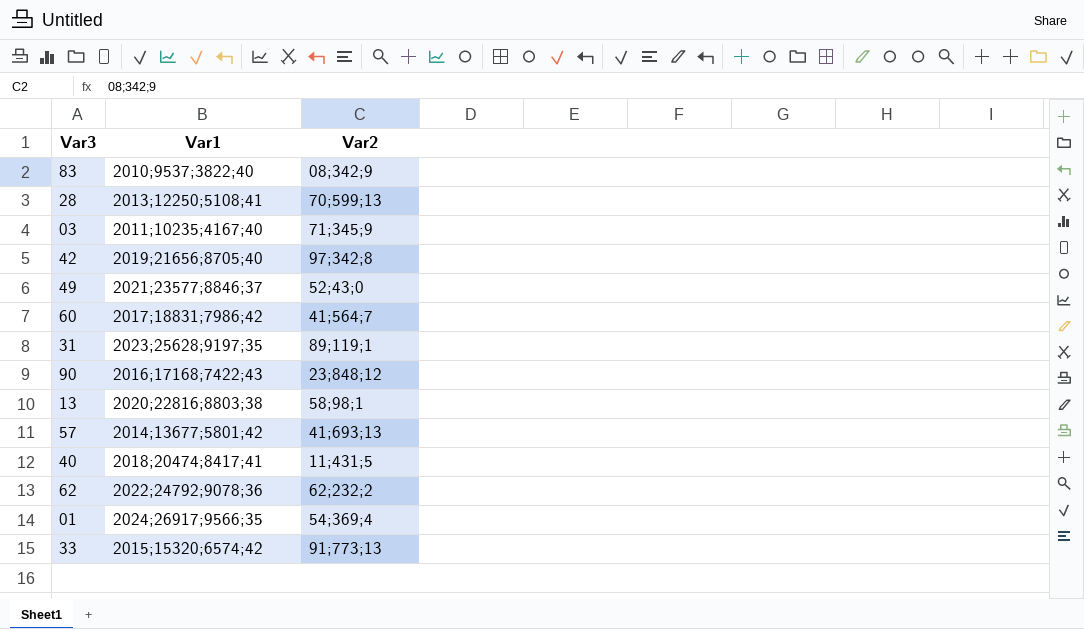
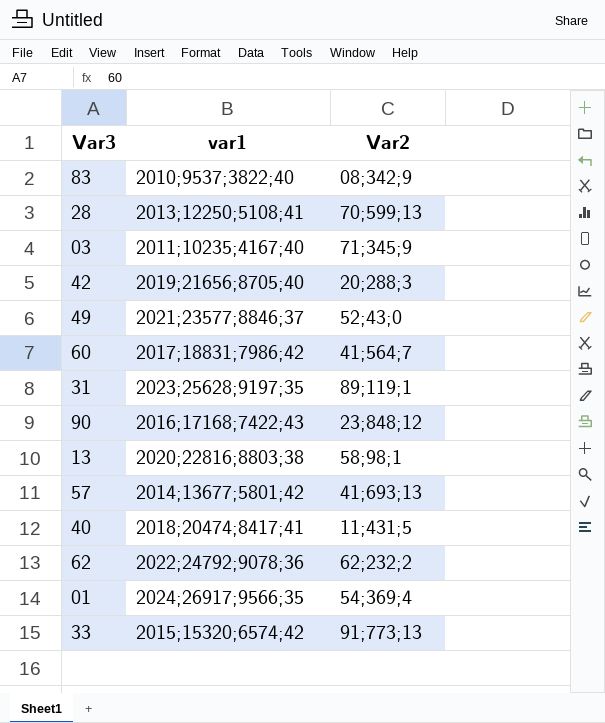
column name: Var1 -> var1
42 | Var2: 97;342;8 -> 20;288;3

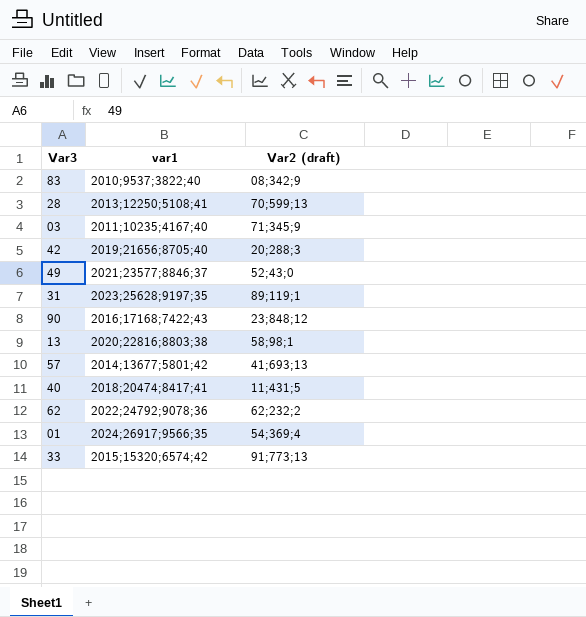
column name: Var2 -> Var2 (draft)
row 60: 2017;18831;7986;42 | 41;564;7 -> none

